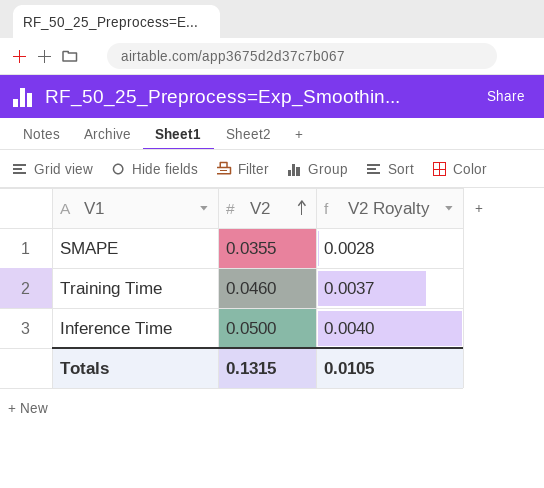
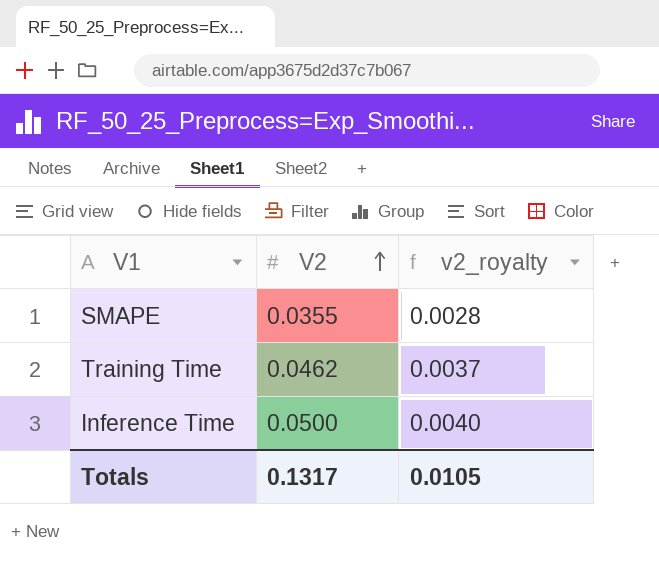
column name: V2 Royalty -> v2_royalty
Training Time | V2: 0.0460 -> 0.0462
Totals | V2: 0.1315 -> 0.1317

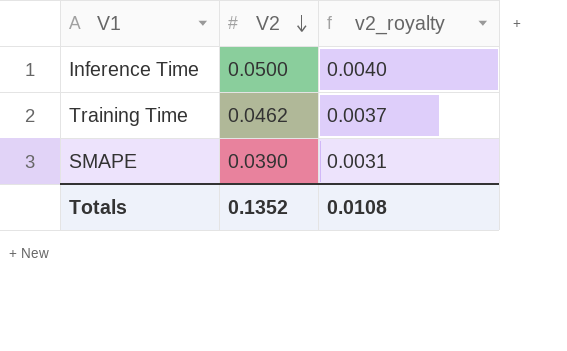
row order: V2 ascending -> V2 descending
SMAPE | V2: 0.0355 -> 0.0390
SMAPE | v2_royalty: 0.0028 -> 0.0031
Totals | V2: 0.1317 -> 0.1352
Totals | v2_royalty: 0.0105 -> 0.0108

